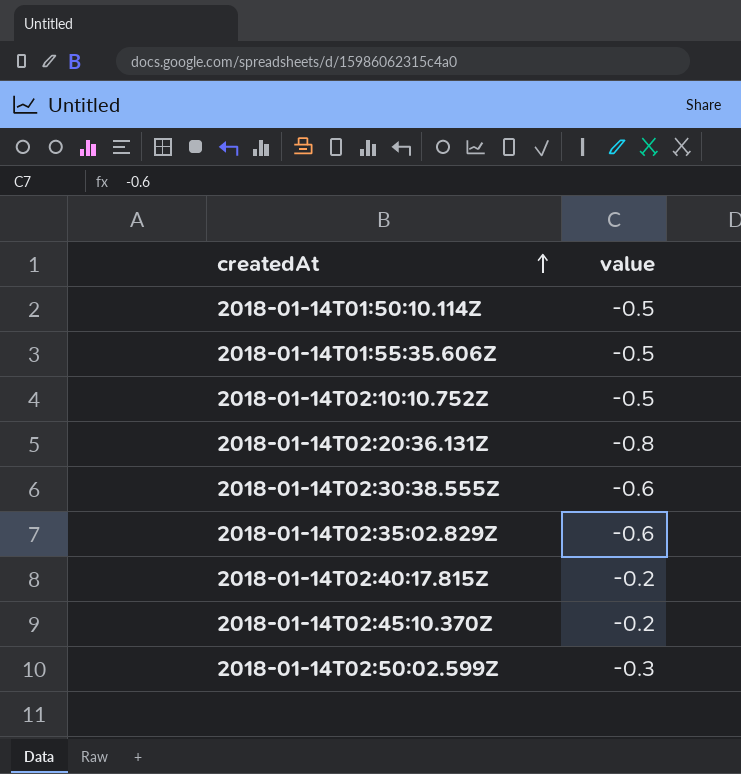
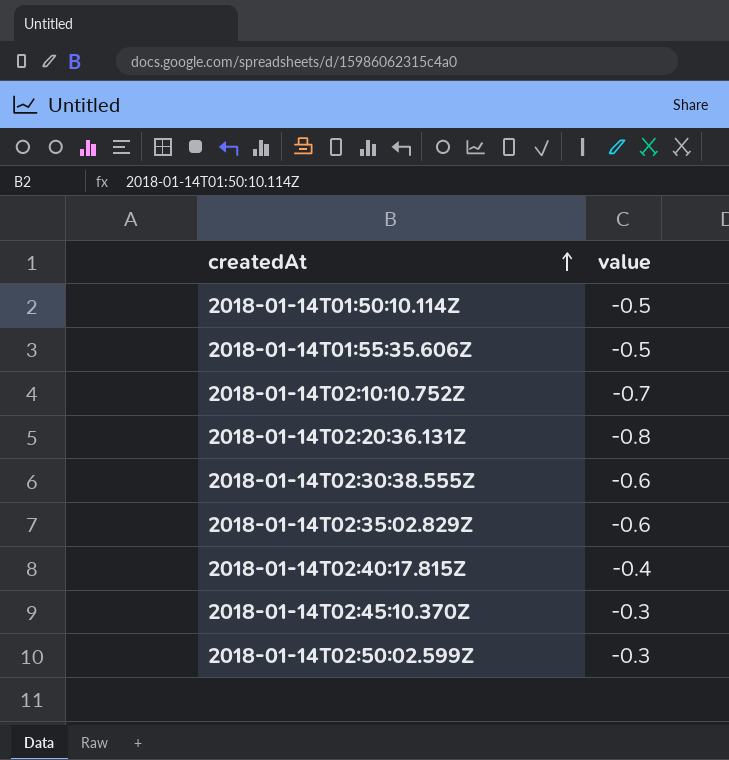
2018-01-14T02:10:10.752Z | value: -0.5 -> -0.7
2018-01-14T02:40:17.815Z | value: -0.2 -> -0.4
2018-01-14T02:45:10.370Z | value: -0.2 -> -0.3

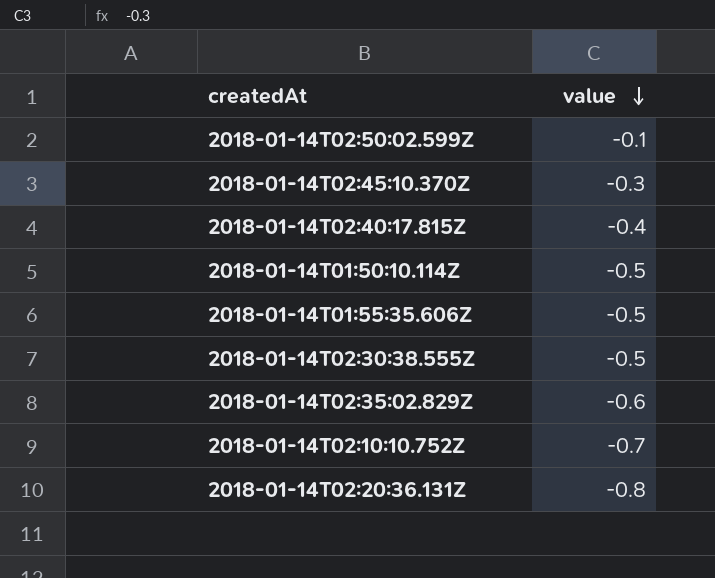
row order: createdAt ascending -> value descending
2018-01-14T02:50:02.599Z | value: -0.3 -> -0.1
2018-01-14T02:30:38.555Z | value: -0.6 -> -0.5

